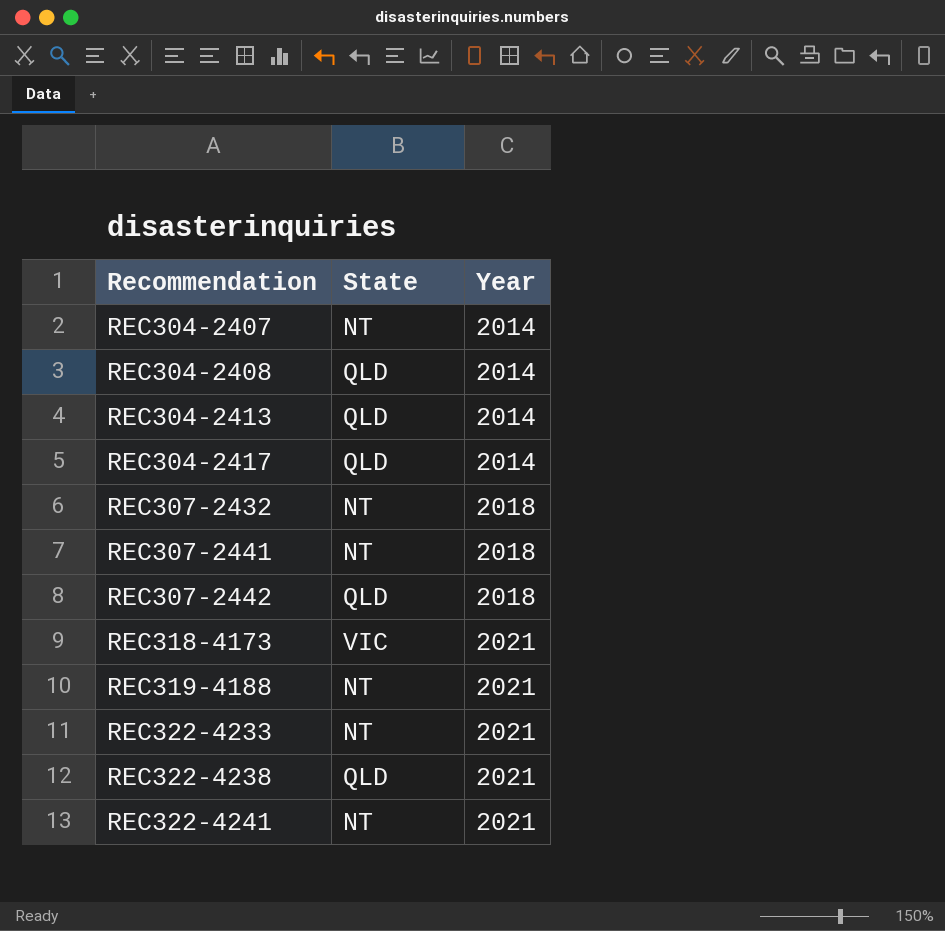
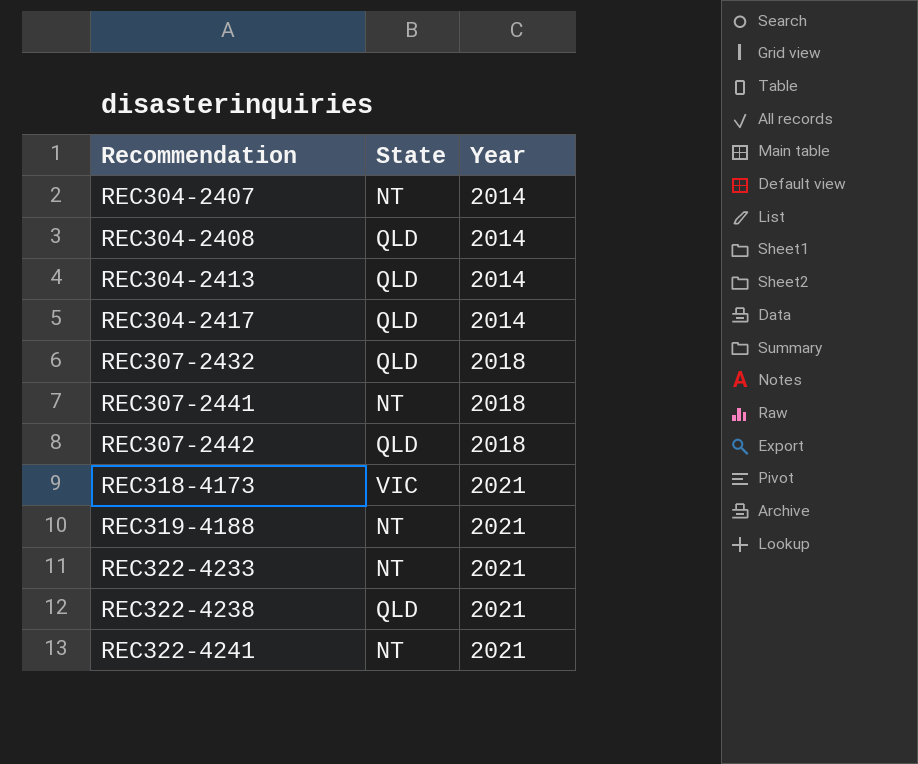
REC307-2432 | State: NT -> QLD

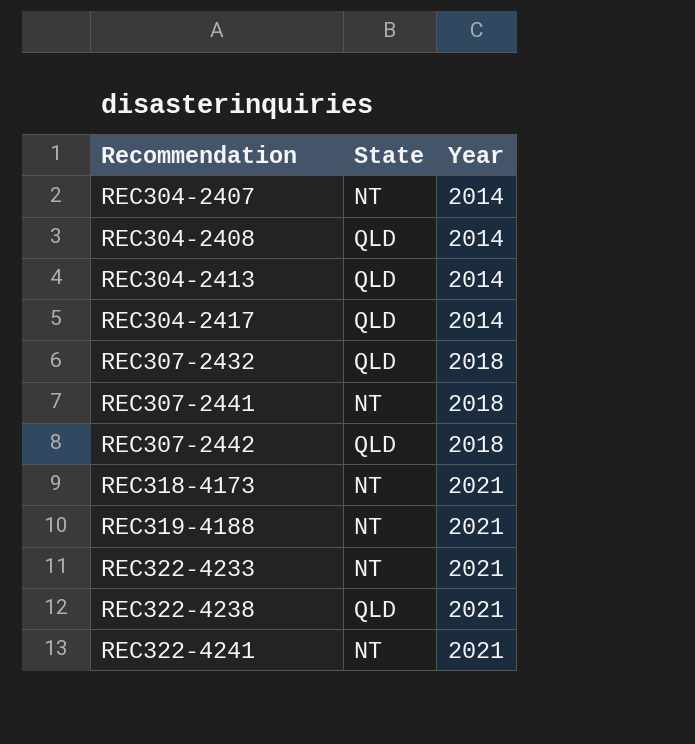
REC318-4173 | State: VIC -> NT

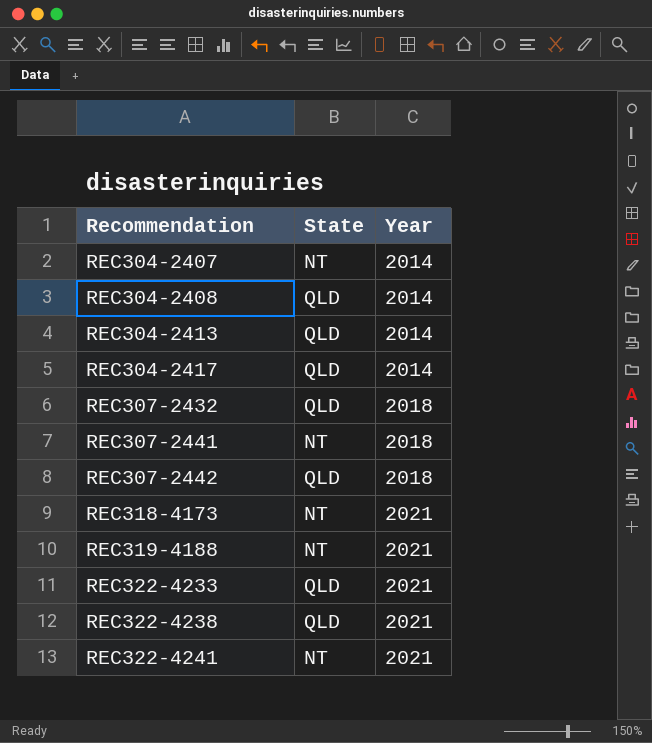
REC322-4233 | State: NT -> QLD

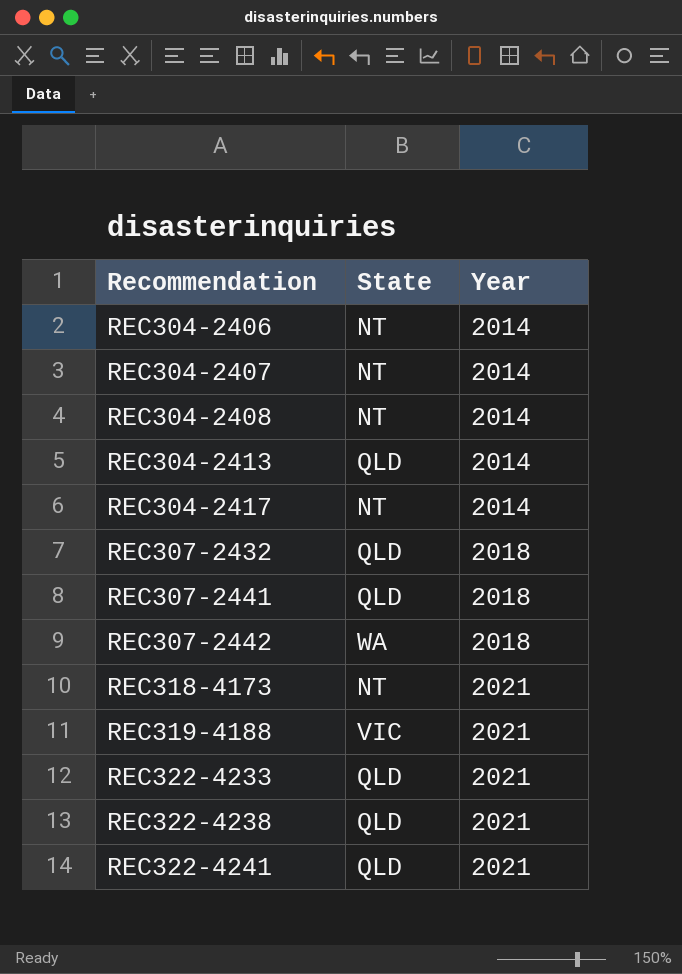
row REC304-2406: none -> NT | 2014
REC304-2408 | State: QLD -> NT
REC304-2417 | State: QLD -> NT
REC307-2441 | State: NT -> QLD
REC307-2442 | State: QLD -> WA
REC319-4188 | State: NT -> VIC
REC322-4241 | State: NT -> QLD

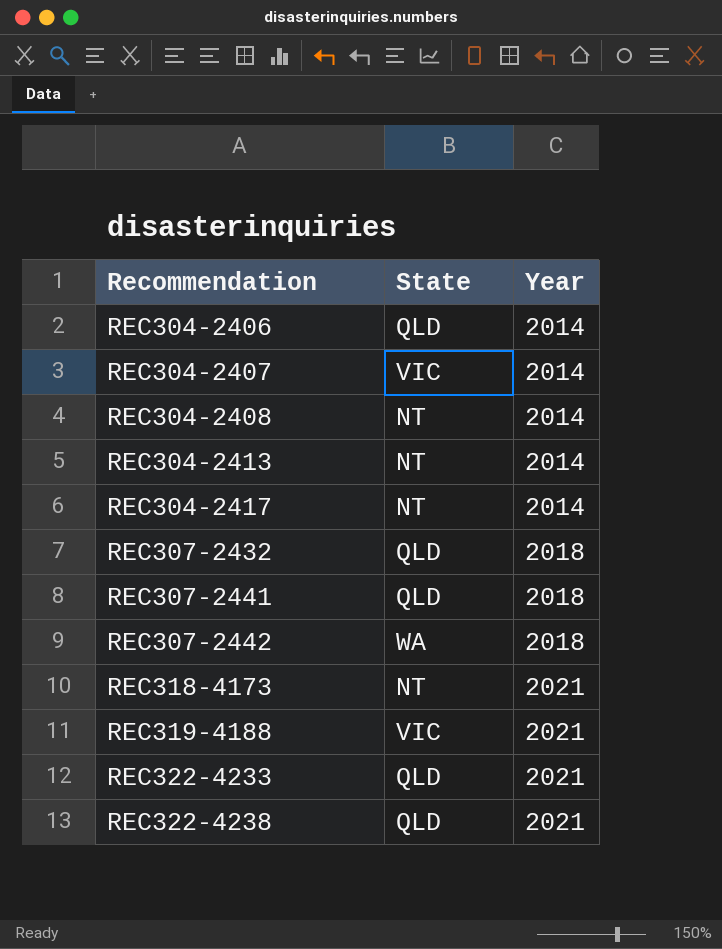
row REC322-4241: QLD | 2021 -> none
REC304-2406 | State: NT -> QLD
REC304-2407 | State: NT -> VIC
REC304-2413 | State: QLD -> NT

